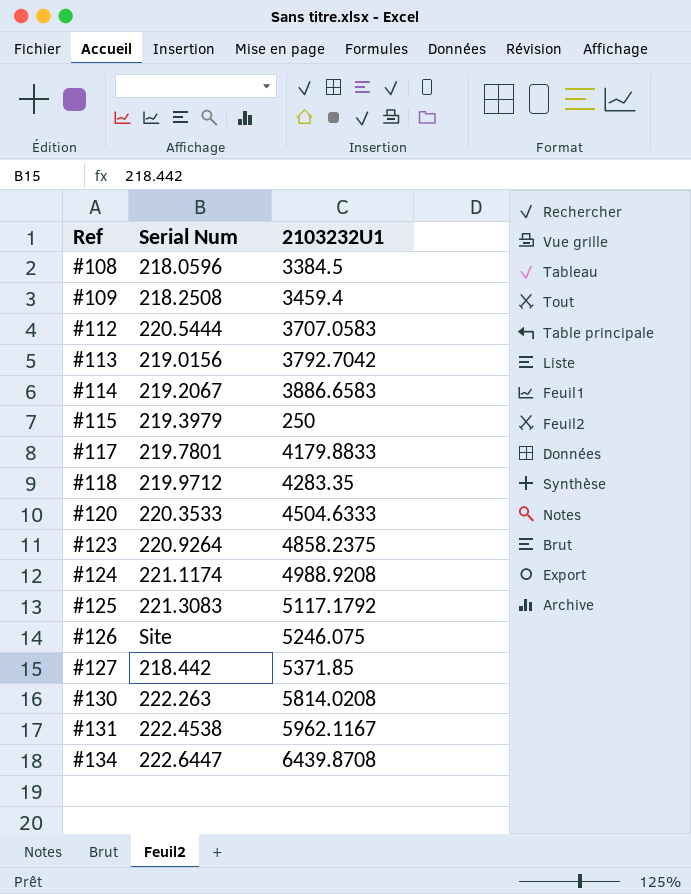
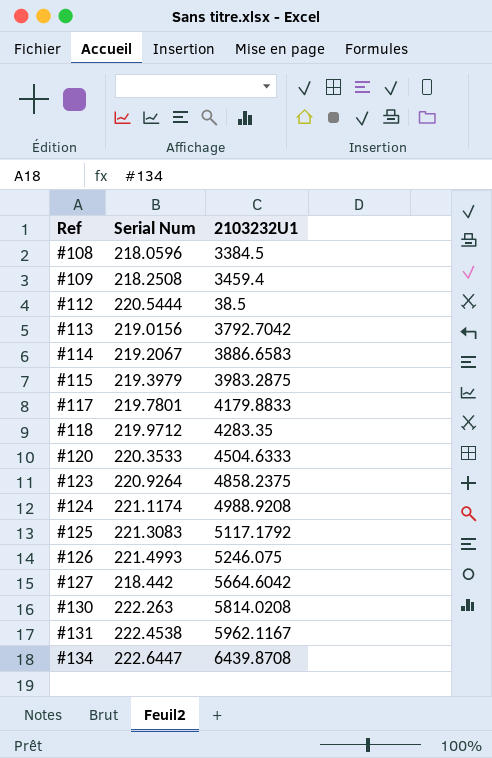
#112 | 2103232U1: 3707.0583 -> 38.5
#115 | 2103232U1: 250 -> 3983.2875
#126 | Serial Num: Site -> 221.4993
#127 | 2103232U1: 5371.85 -> 5664.6042

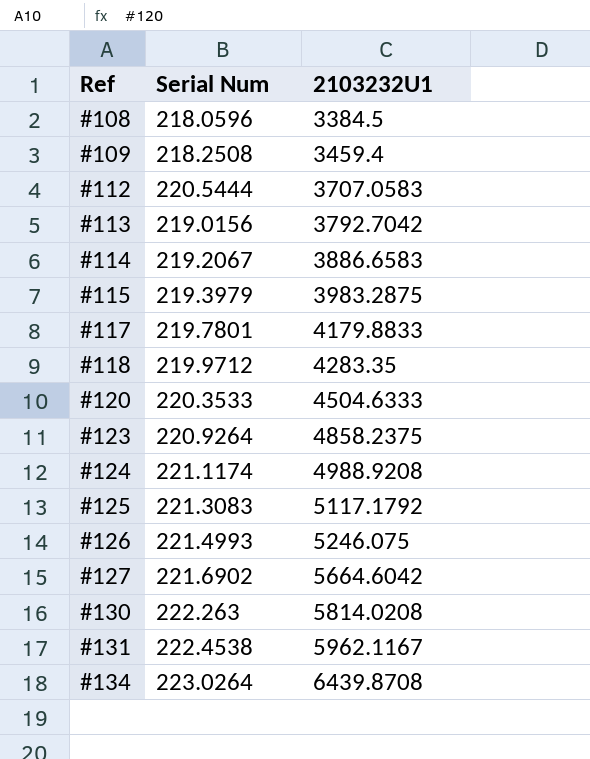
#112 | 2103232U1: 38.5 -> 3707.0583
#127 | Serial Num: 218.442 -> 221.6902
#134 | Serial Num: 222.6447 -> 223.0264

